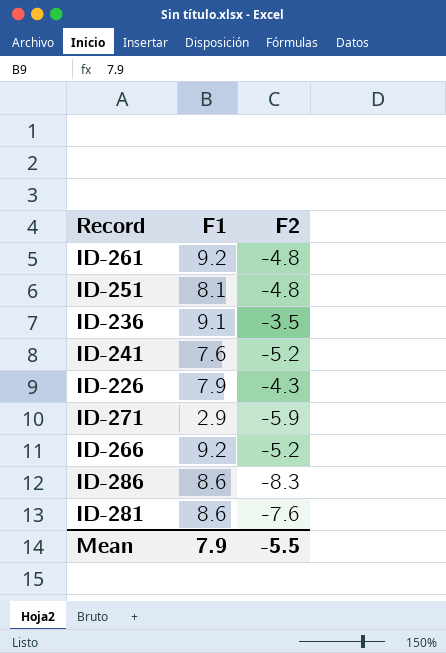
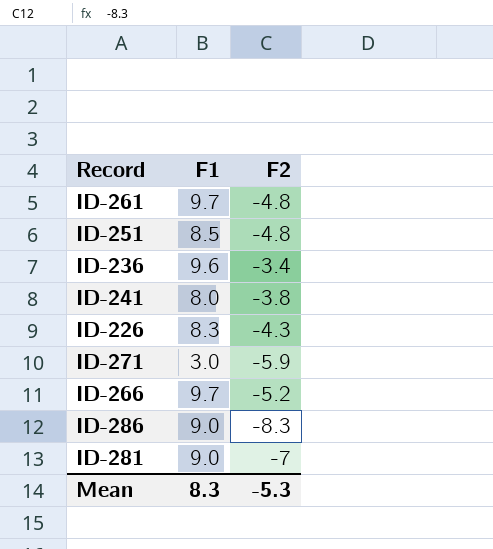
ID-261 | F1: 9.2 -> 9.7
ID-251 | F1: 8.1 -> 8.5
ID-236 | F1: 9.1 -> 9.6
ID-236 | F2: -3.5 -> -3.4
ID-241 | F1: 7.6 -> 8.0
ID-241 | F2: -5.2 -> -3.8
ID-226 | F1: 7.9 -> 8.3
ID-271 | F1: 2.9 -> 3.0
ID-266 | F1: 9.2 -> 9.7
ID-286 | F1: 8.6 -> 9.0
ID-281 | F1: 8.6 -> 9.0
ID-281 | F2: -7.6 -> -7
Mean | F1: 7.9 -> 8.3
Mean | F2: -5.5 -> -5.3

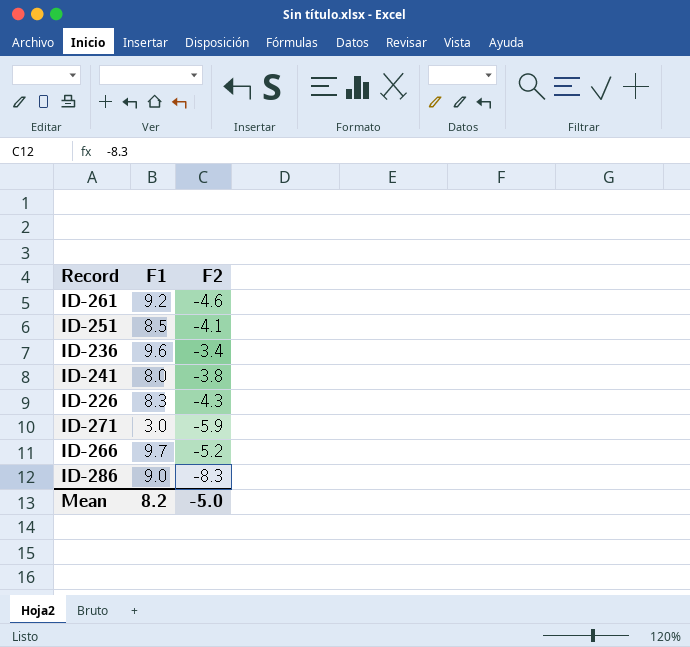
row ID-281: 9.0 | -7 -> none
ID-261 | F1: 9.7 -> 9.2
ID-261 | F2: -4.8 -> -4.6
ID-251 | F2: -4.8 -> -4.1
Mean | F1: 8.3 -> 8.2
Mean | F2: -5.3 -> -5.0

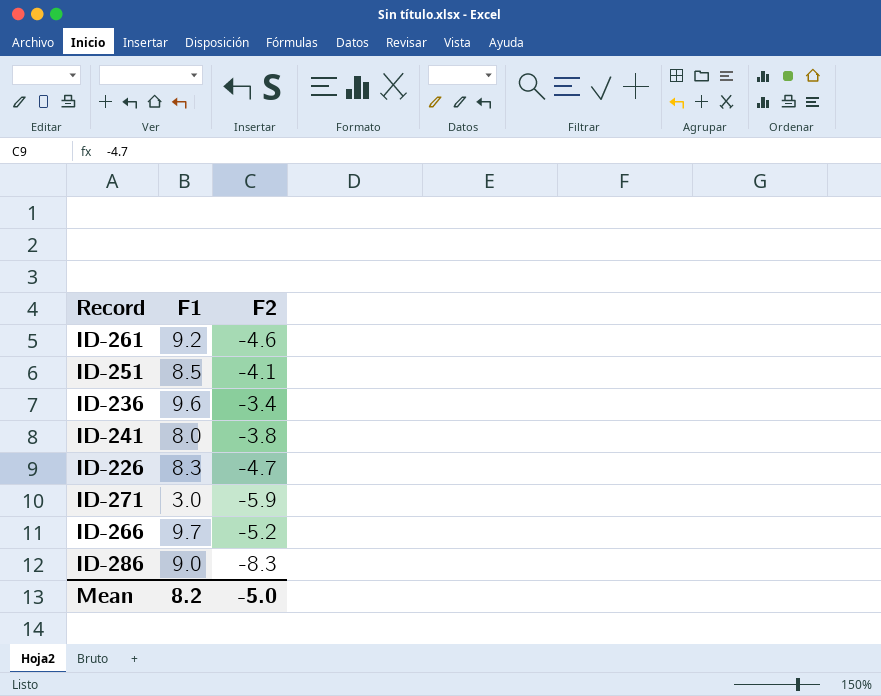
ID-226 | F2: -4.3 -> -4.7

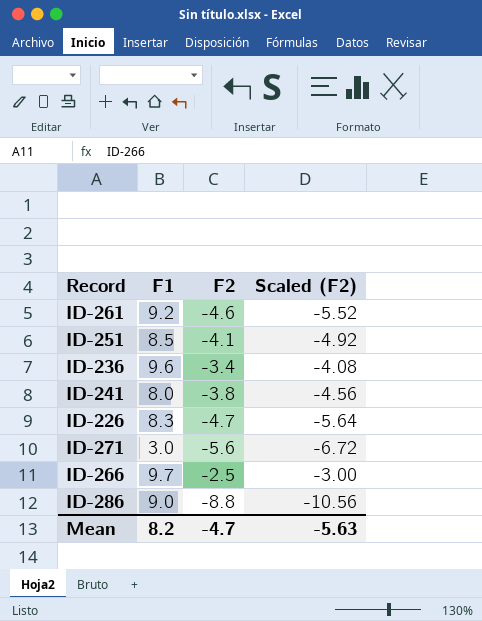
column Scaled (F2) | formula: none -> [F2] * 1.2
ID-271 | F2: -5.9 -> -5.6
ID-266 | F2: -5.2 -> -2.5
ID-286 | F2: -8.3 -> -8.8
Mean | F2: -5.0 -> -4.7

